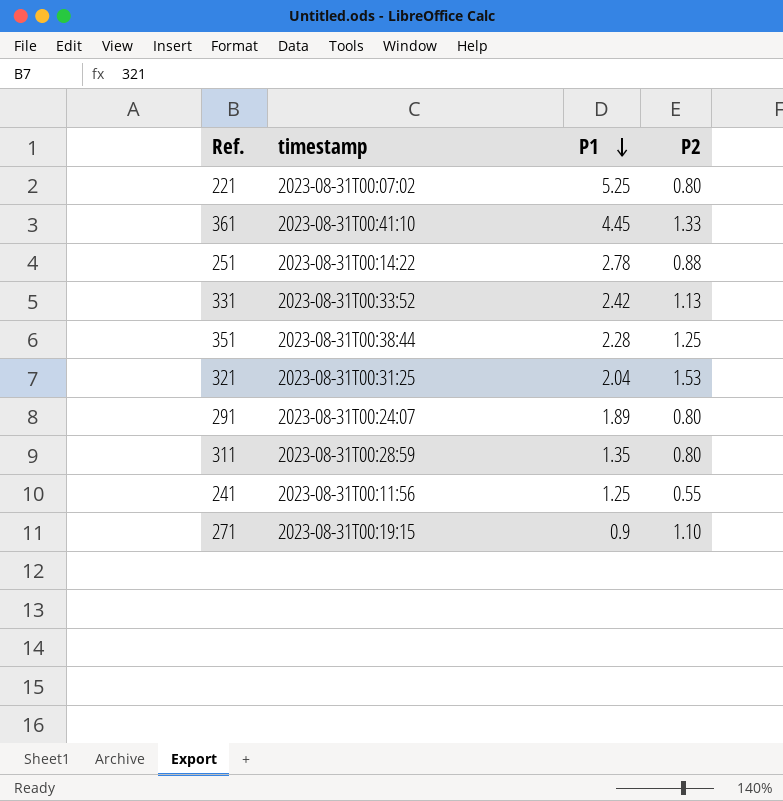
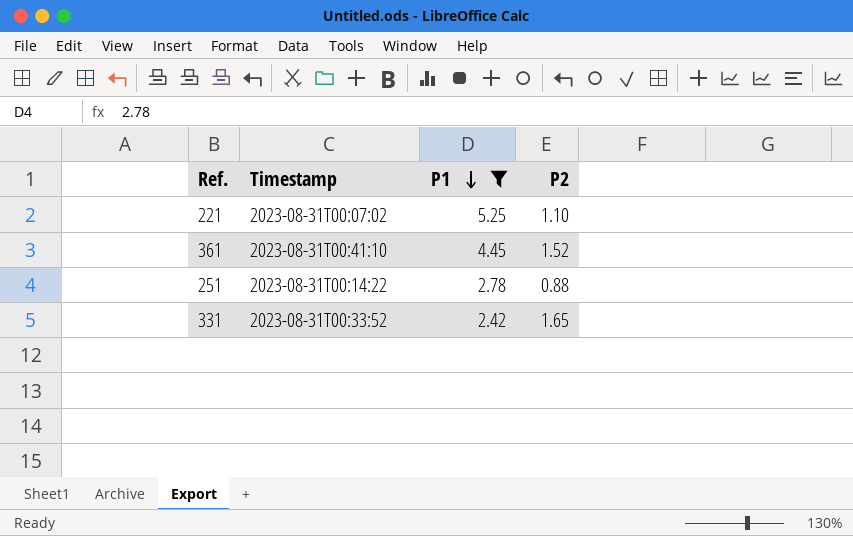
filter: none -> P1 >= 2.42
column name: timestamp -> Timestamp
221 | P2: 0.80 -> 1.10
361 | P2: 1.33 -> 1.52
331 | P2: 1.13 -> 1.65

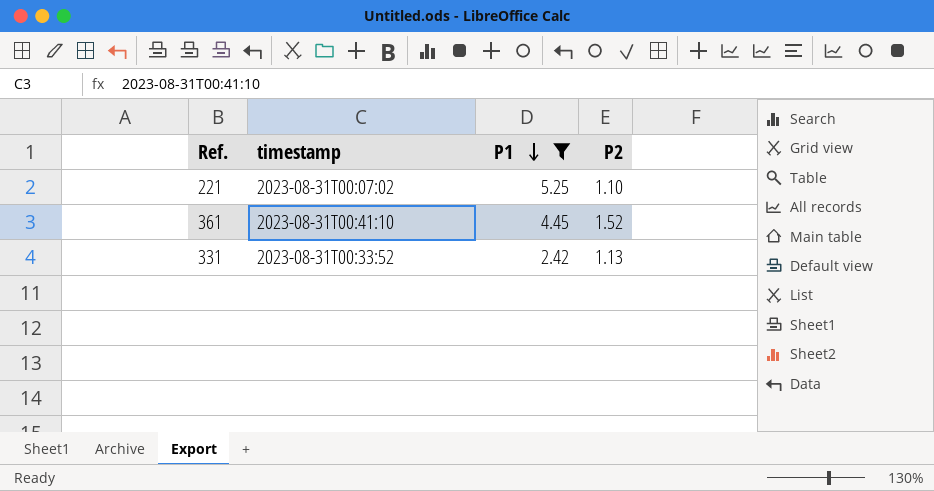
column name: Timestamp -> timestamp
row 251: 2023-08-31T00:14:22 | 2.78 | 0.88 -> none
331 | P2: 1.65 -> 1.13

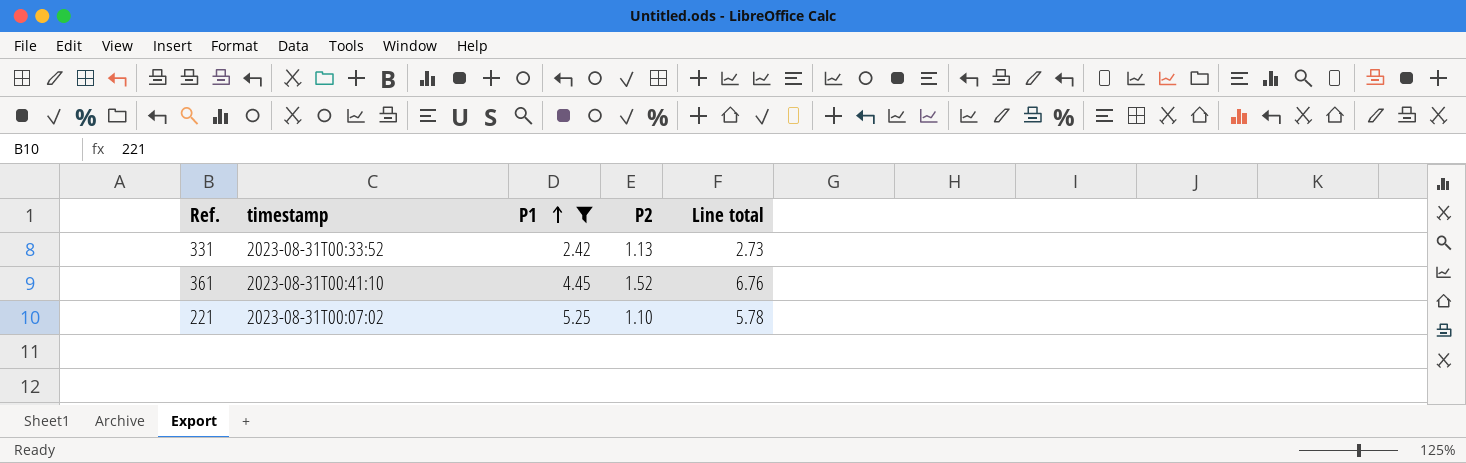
row order: P1 descending -> P1 ascending
column Line total | formula: none -> [P1] * [P2]

